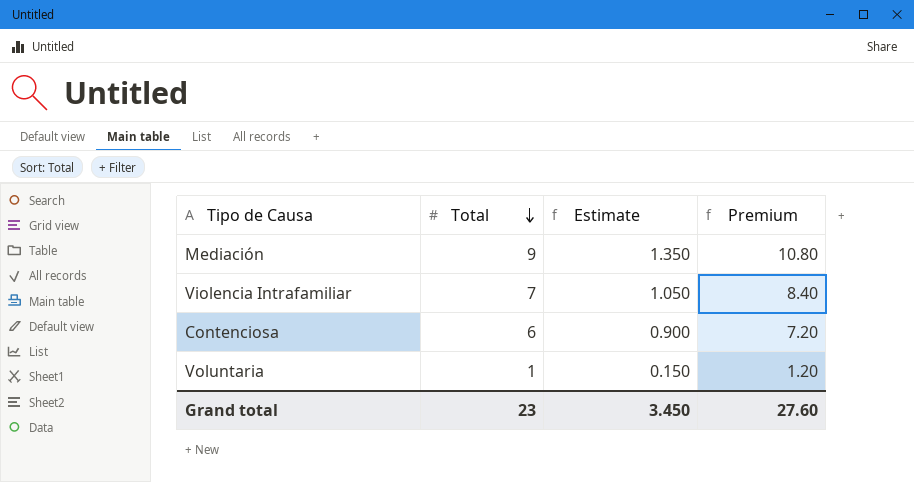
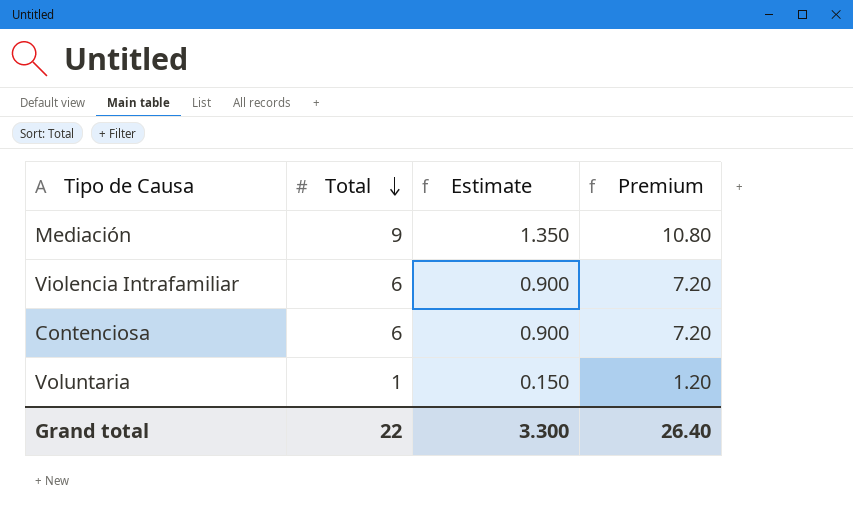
Violencia Intrafamiliar | Total: 7 -> 6
Violencia Intrafamiliar | Estimate: 1.050 -> 0.900
Violencia Intrafamiliar | Premium: 8.40 -> 7.20
Grand total | Total: 23 -> 22
Grand total | Estimate: 3.450 -> 3.300
Grand total | Premium: 27.60 -> 26.40

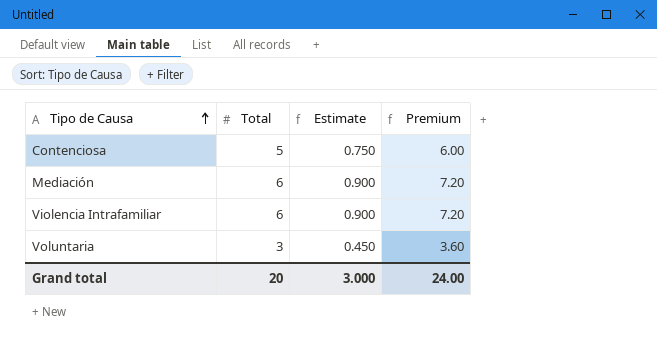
row order: Total descending -> Tipo de Causa ascending
Contenciosa | Total: 6 -> 5
Contenciosa | Estimate: 0.900 -> 0.750
Contenciosa | Premium: 7.20 -> 6.00
Mediación | Total: 9 -> 6
Mediación | Estimate: 1.350 -> 0.900
Mediación | Premium: 10.80 -> 7.20
Voluntaria | Total: 1 -> 3
Voluntaria | Estimate: 0.150 -> 0.450
Voluntaria | Premium: 1.20 -> 3.60
Grand total | Total: 22 -> 20
Grand total | Estimate: 3.300 -> 3.000
Grand total | Premium: 26.40 -> 24.00

